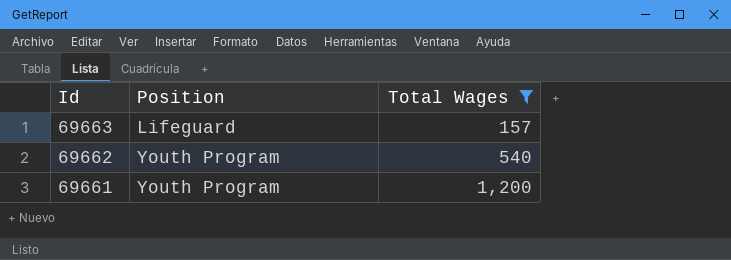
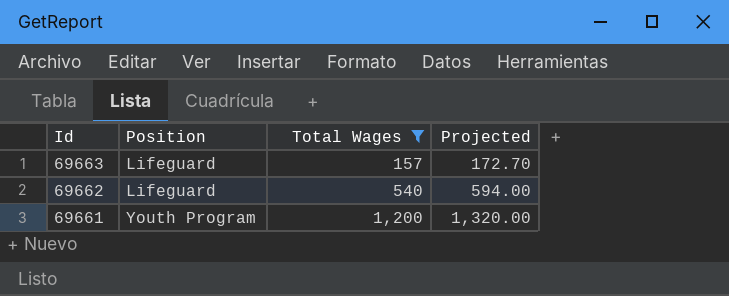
column Projected | formula: none -> [Total Wages] * 1.1
69662 | Position: Youth Program -> Lifeguard

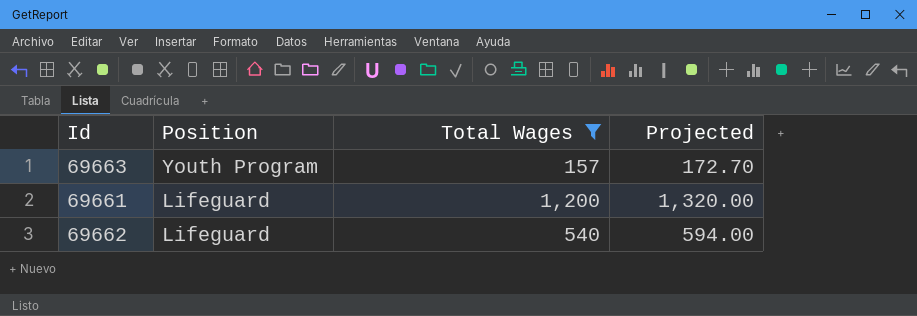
row order: Id descending -> Position descending
69663 | Position: Lifeguard -> Youth Program
69661 | Position: Youth Program -> Lifeguard

